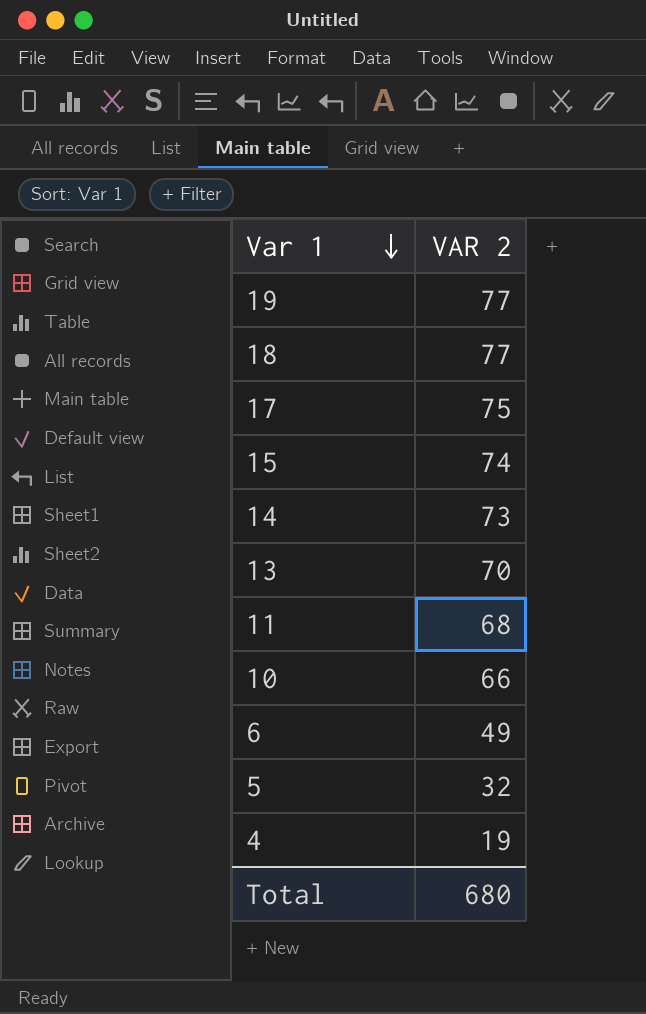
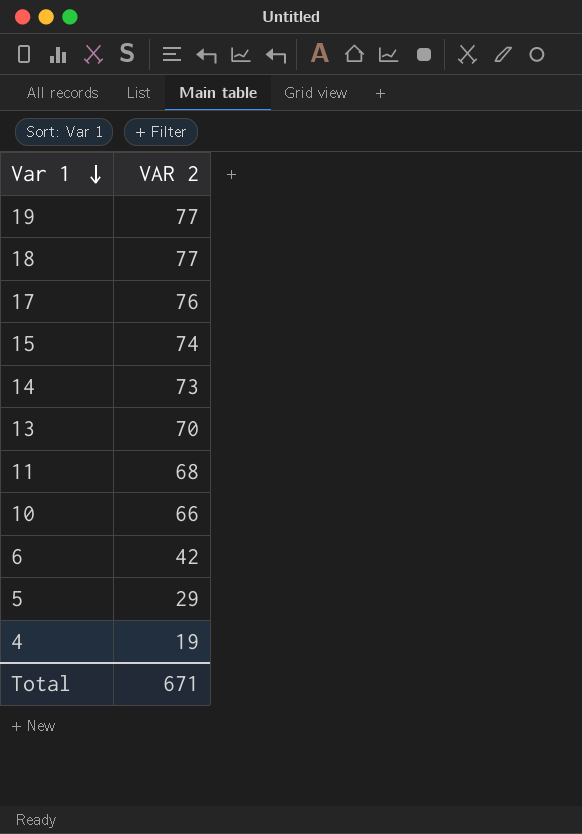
17 | VAR 2: 75 -> 76
6 | VAR 2: 49 -> 42
5 | VAR 2: 32 -> 29
Total | VAR 2: 680 -> 671

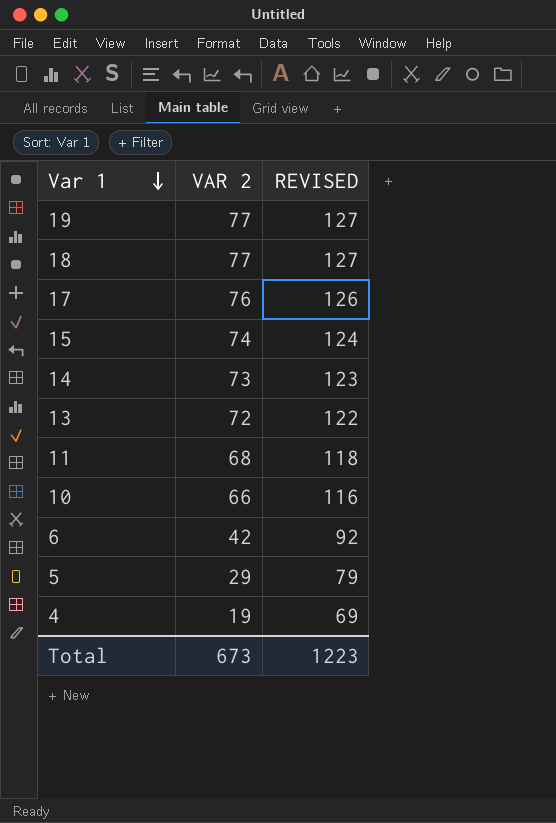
column REVISED | formula: none -> [VAR 2] + 50
13 | VAR 2: 70 -> 72
Total | VAR 2: 671 -> 673

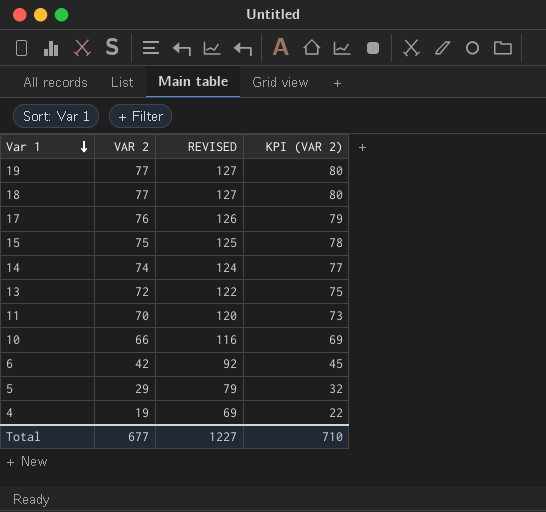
column KPI (VAR 2) | formula: none -> [VAR 2] + 3
15 | VAR 2: 74 -> 75
15 | REVISED: 124 -> 125
14 | VAR 2: 73 -> 74
14 | REVISED: 123 -> 124
11 | VAR 2: 68 -> 70
11 | REVISED: 118 -> 120
Total | VAR 2: 673 -> 677
Total | REVISED: 1223 -> 1227

